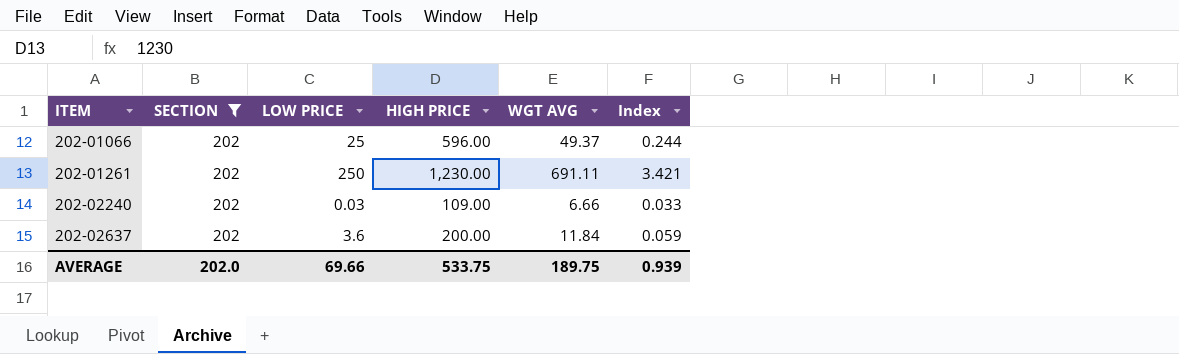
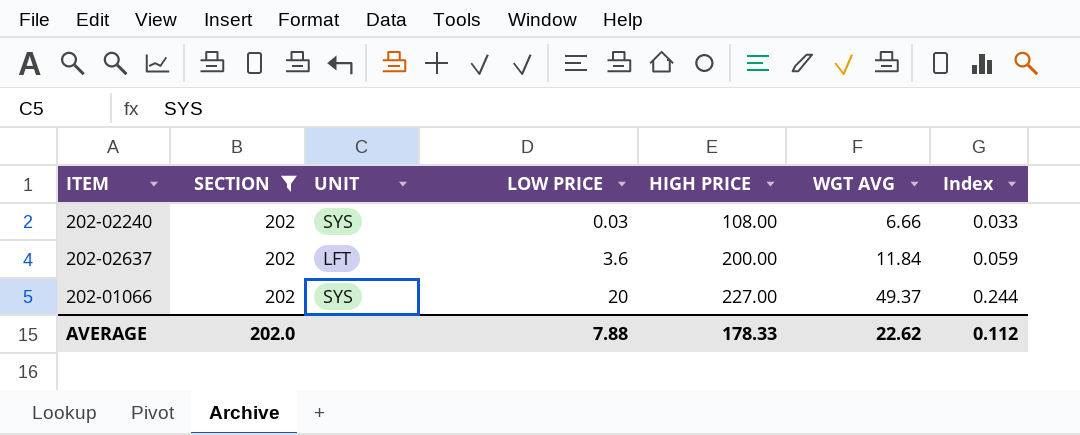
row order: ITEM ascending -> LOW PRICE ascending
column UNIT | position: none -> 3
row 202-01261: 202 | 250 | 1,230.00 | 691.11 | 3.421 -> none
202-02240 | HIGH PRICE: 109.00 -> 108.00
202-01066 | LOW PRICE: 25 -> 20
202-01066 | HIGH PRICE: 596.00 -> 227.00
AVERAGE | LOW PRICE: 69.66 -> 7.88
AVERAGE | HIGH PRICE: 533.75 -> 178.33
AVERAGE | WGT AVG: 189.75 -> 22.62
AVERAGE | Index: 0.939 -> 0.112

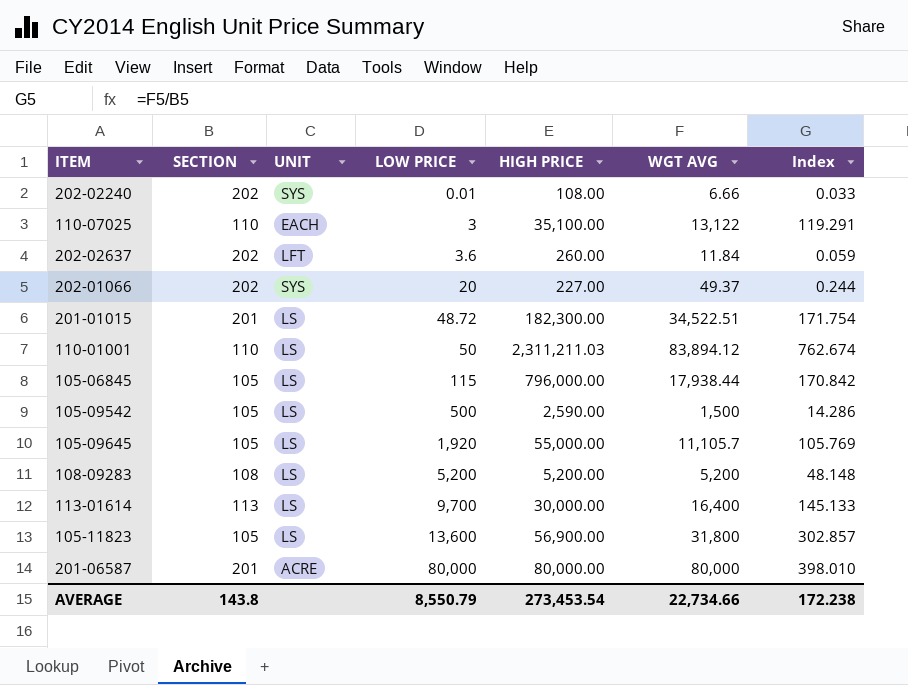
filter: SECTION = 202 -> none
202-02240 | LOW PRICE: 0.03 -> 0.01
202-02637 | HIGH PRICE: 200.00 -> 260.00
AVERAGE | SECTION: 202.0 -> 143.8
AVERAGE | LOW PRICE: 7.88 -> 8,550.79
AVERAGE | HIGH PRICE: 178.33 -> 273,453.54
AVERAGE | WGT AVG: 22.62 -> 22,734.66
AVERAGE | Index: 0.112 -> 172.238

